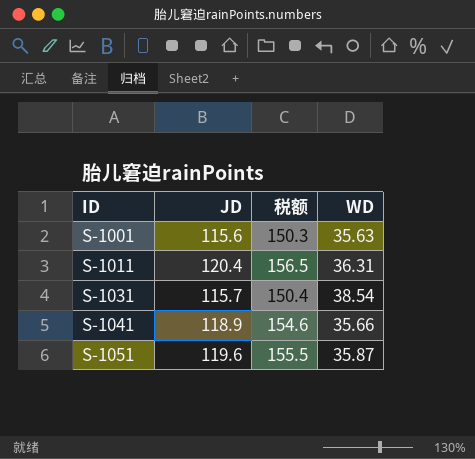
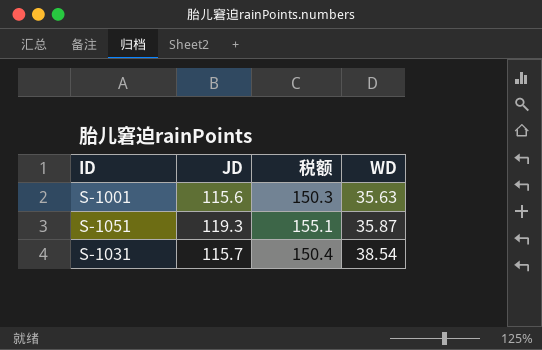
row order: ID ascending -> WD ascending
row S-1011: 120.4 | 156.5 | 36.31 -> none
row S-1041: 118.9 | 154.6 | 35.66 -> none
S-1051 | JD: 119.6 -> 119.3
S-1051 | 税额: 155.5 -> 155.1

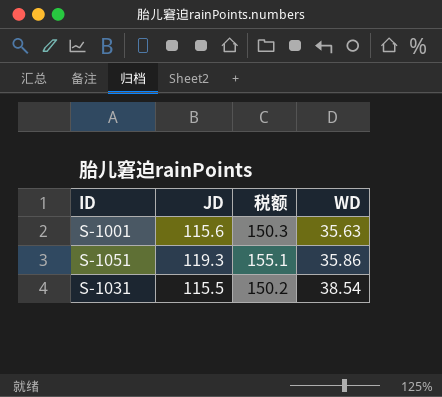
S-1051 | WD: 35.87 -> 35.86
S-1031 | JD: 115.7 -> 115.5
S-1031 | 税额: 150.4 -> 150.2

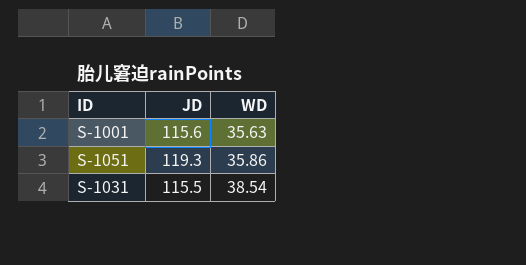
column 税额 | formula: [JD] * 1.3 -> none

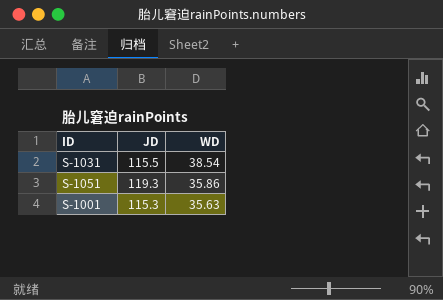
row order: WD ascending -> WD descending
S-1001 | JD: 115.6 -> 115.3

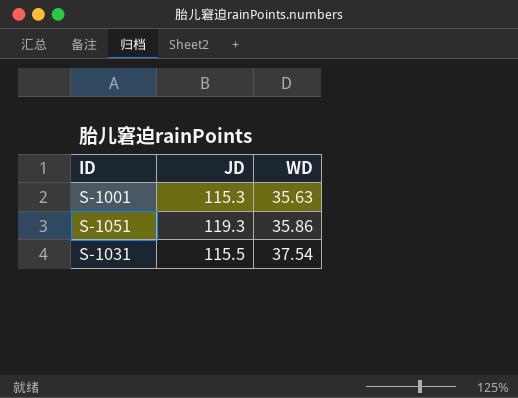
row order: WD descending -> WD ascending
S-1031 | WD: 38.54 -> 37.54

